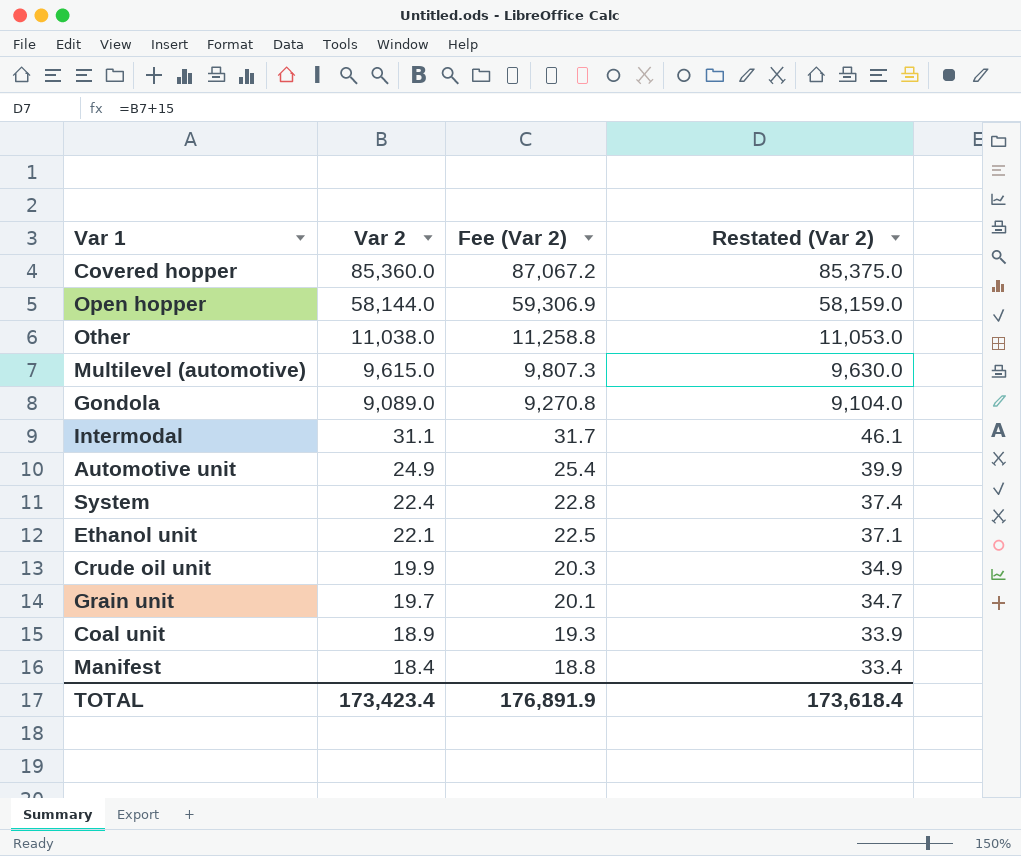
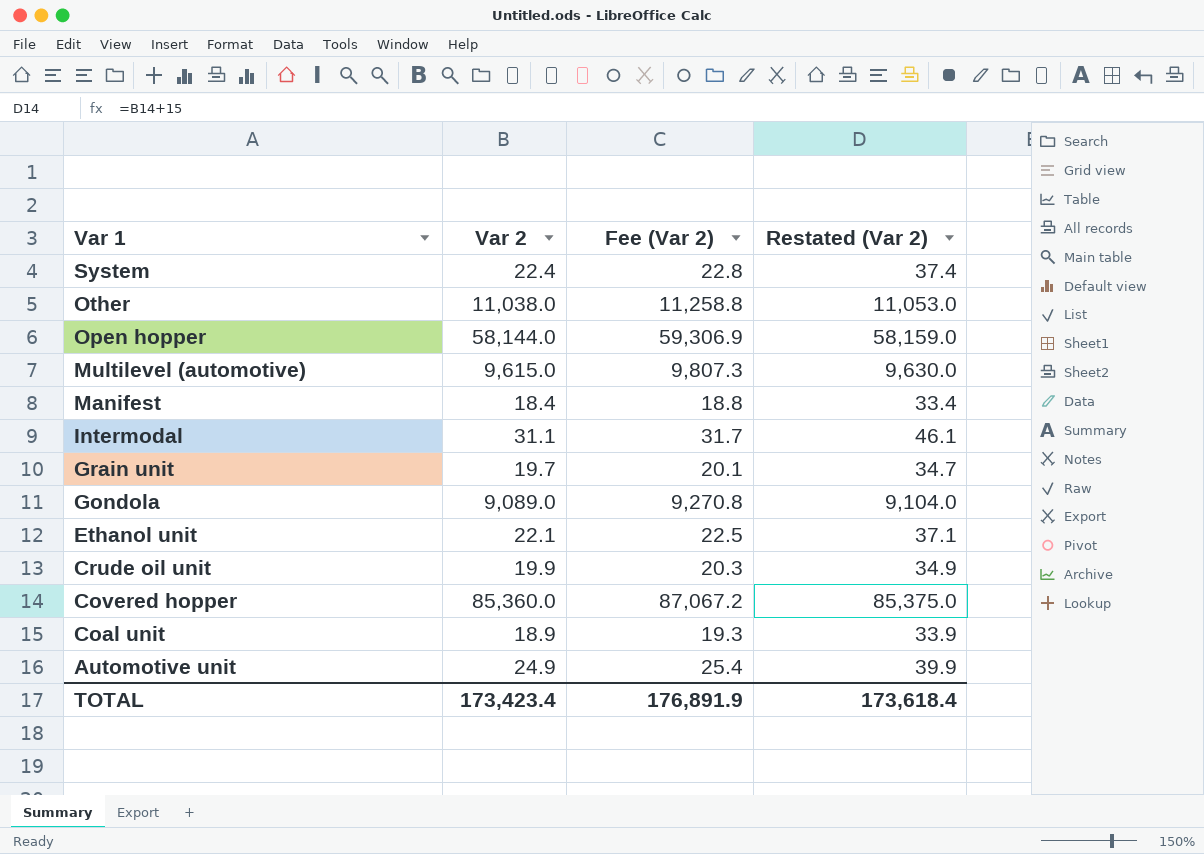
row order: Var 2 descending -> Var 1 descending

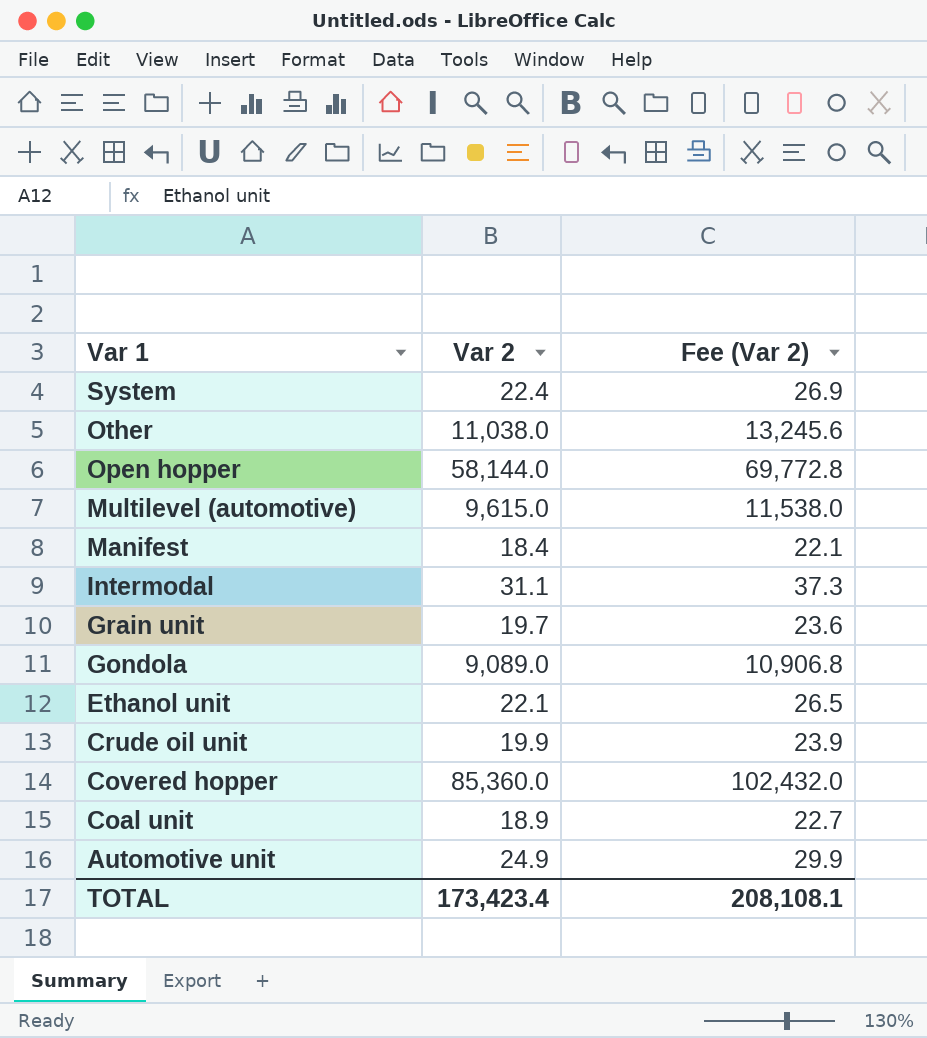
column Restated (Var 2) | formula: [Var 2] + 15 -> none
column Fee (Var 2) | formula: [Var 2] * 1.02 -> [Var 2] * 1.2
TOTAL | Fee (Var 2): 176,891.9 -> 208,108.1

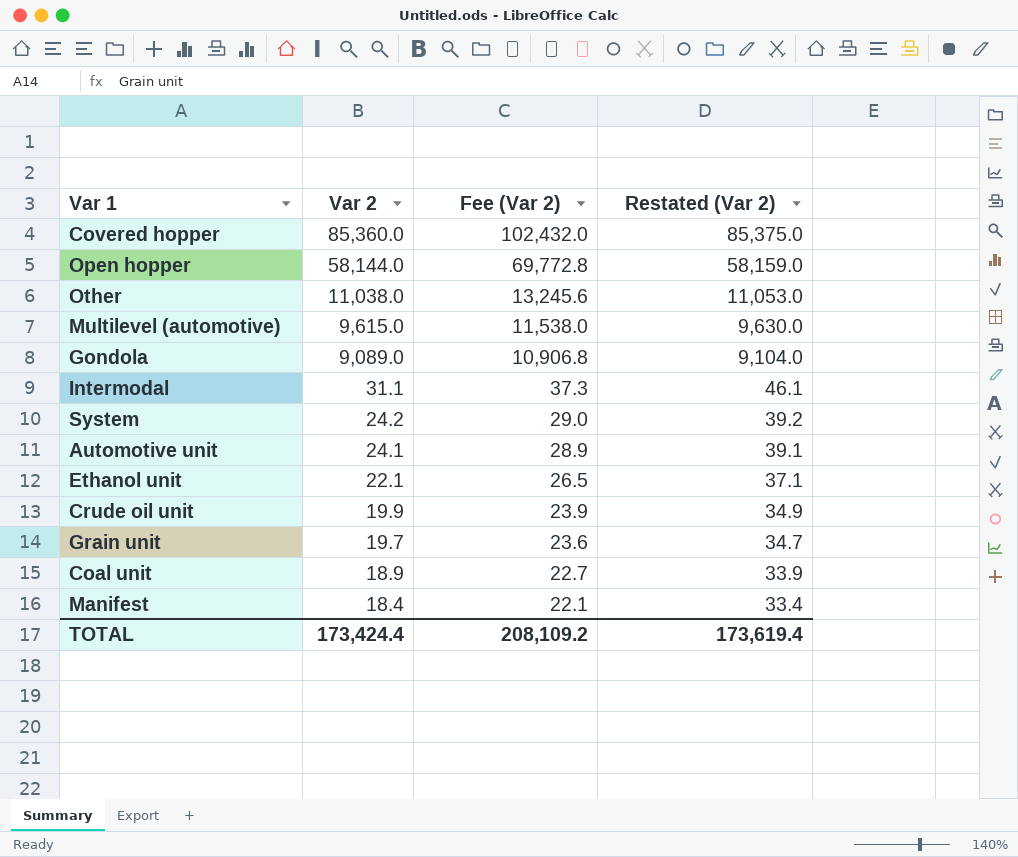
row order: Var 1 descending -> Var 2 descending
column Restated (Var 2) | formula: none -> [Var 2] + 15
System | Var 2: 22.4 -> 24.2
System | Fee (Var 2): 26.9 -> 29.0
Automotive unit | Var 2: 24.9 -> 24.1
Automotive unit | Fee (Var 2): 29.9 -> 28.9
TOTAL | Var 2: 173,423.4 -> 173,424.4
TOTAL | Fee (Var 2): 208,108.1 -> 208,109.2

